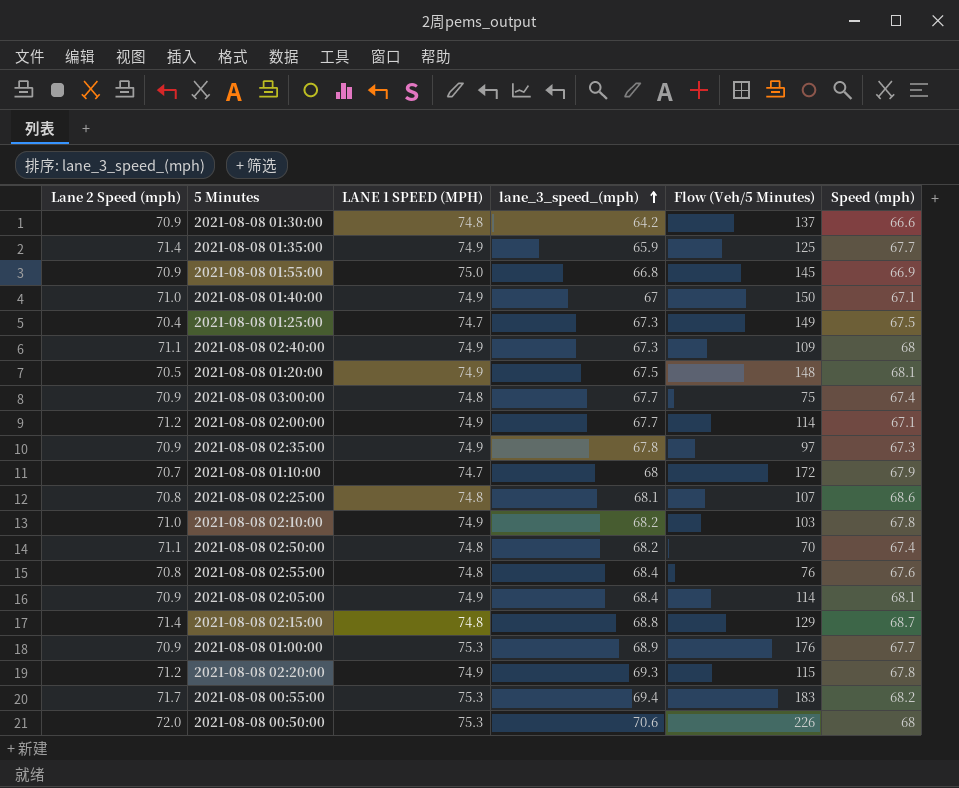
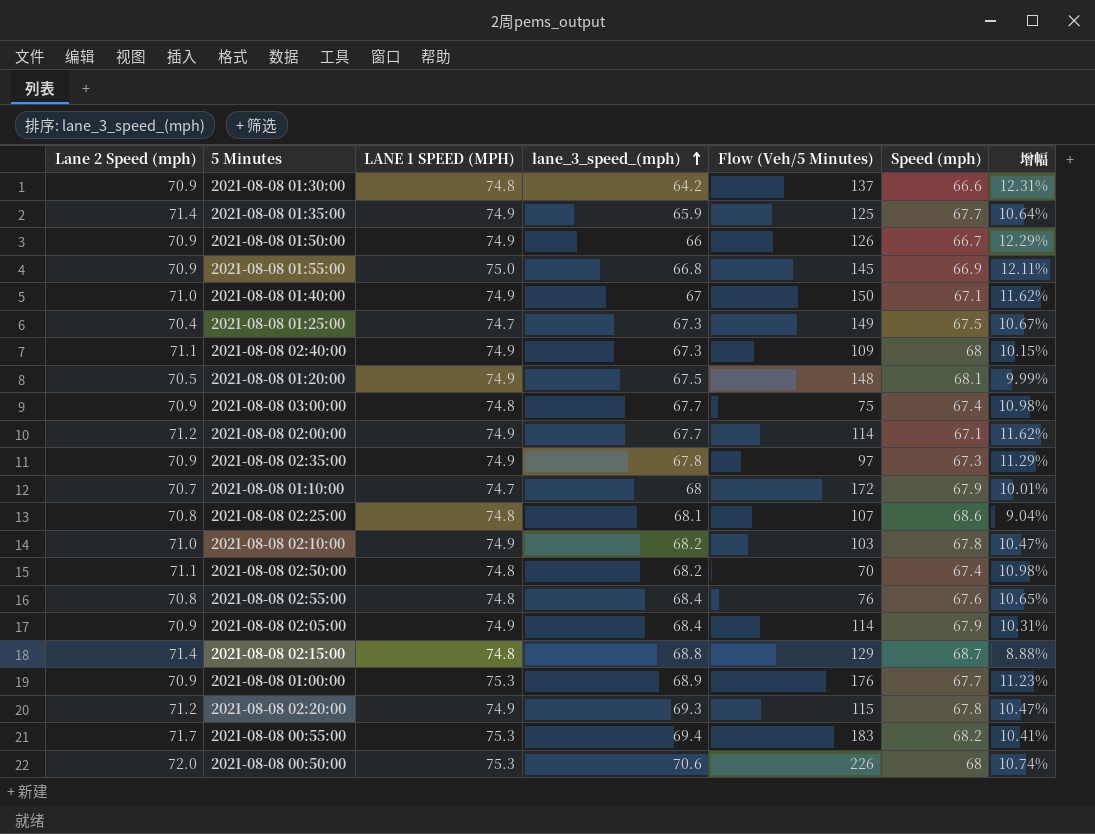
column 增幅 | formula: none -> ([LANE 1 SPEED (MPH)] - [Speed (mph)]) / [Speed (mph)]
row 2021-08-08 01:50:00: none -> 70.9 | 74.9 | 66 | 126 | 66.7 | 12.29%
2021-08-08 02:05:00 | Speed (mph): 68.1 -> 67.9

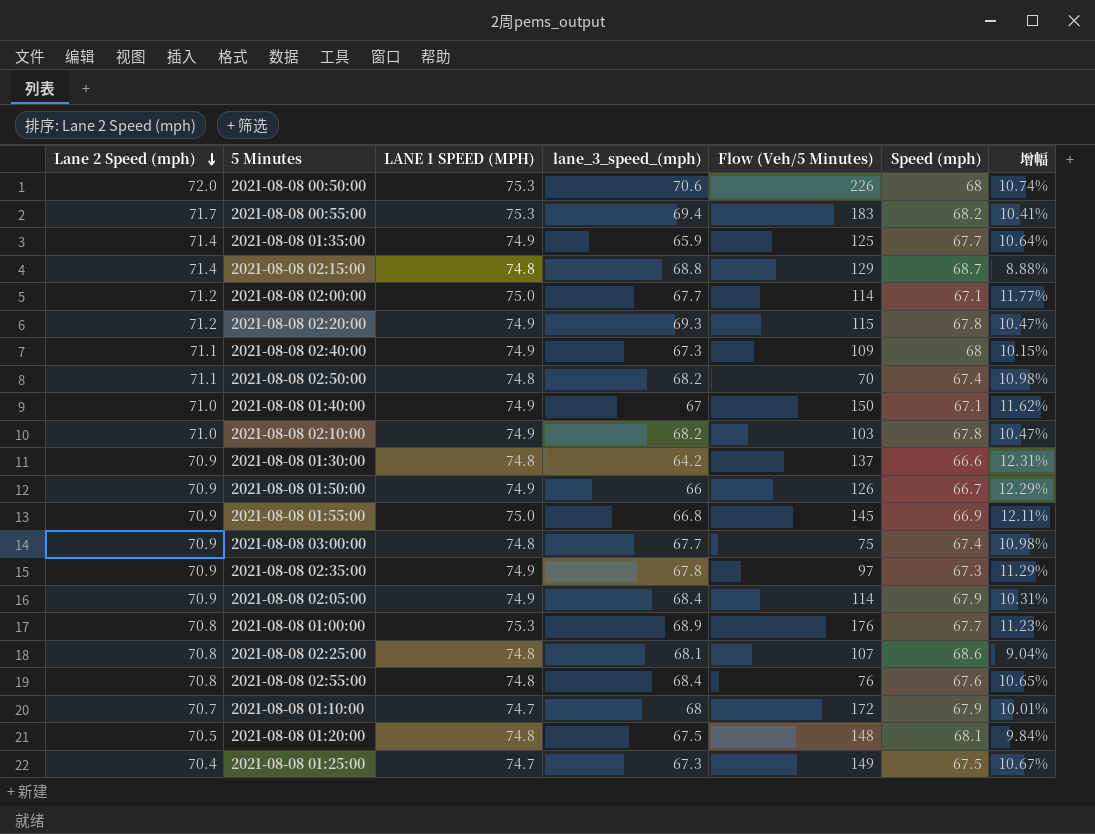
row order: lane_3_speed_(mph) ascending -> Lane 2 Speed (mph) descending
2021-08-08 02:00:00 | LANE 1 SPEED (MPH): 74.9 -> 75.0
2021-08-08 02:00:00 | 增幅: 11.62% -> 11.77%
2021-08-08 01:00:00 | Lane 2 Speed (mph): 70.9 -> 70.8
2021-08-08 01:20:00 | LANE 1 SPEED (MPH): 74.9 -> 74.8
2021-08-08 01:20:00 | 增幅: 9.99% -> 9.84%

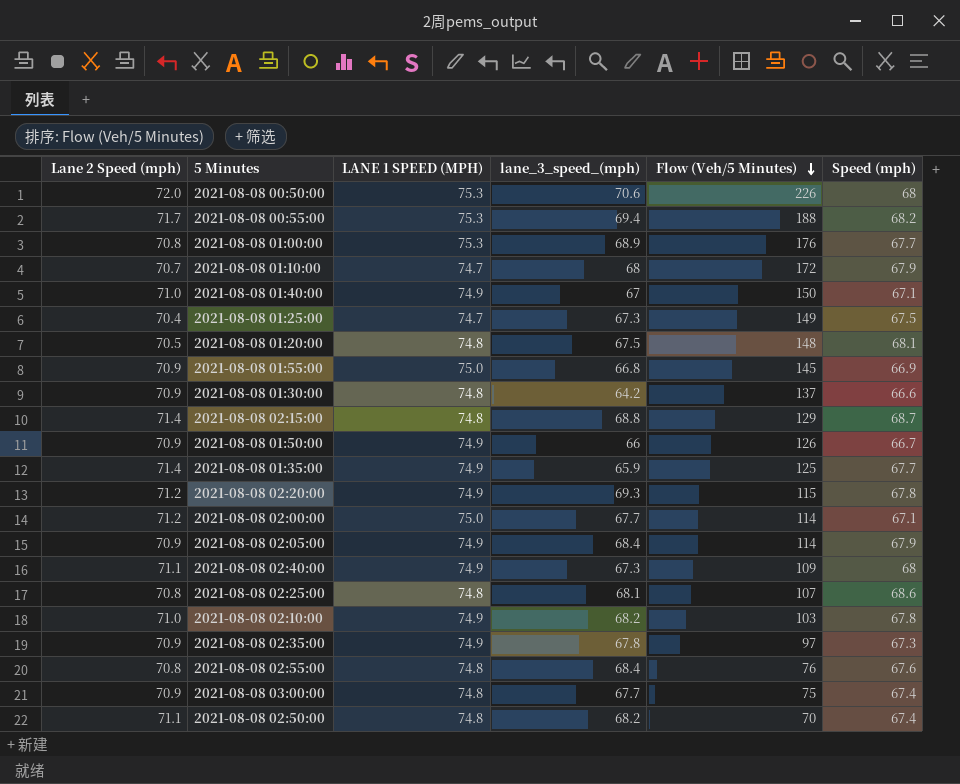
row order: Lane 2 Speed (mph) descending -> Flow (Veh/5 Minutes) descending
column 增幅 | formula: ([LANE 1 SPEED (MPH)] - [Speed (mph)]) / [Speed (mph)] -> none
2021-08-08 00:55:00 | Flow (Veh/5 Minutes): 183 -> 188

